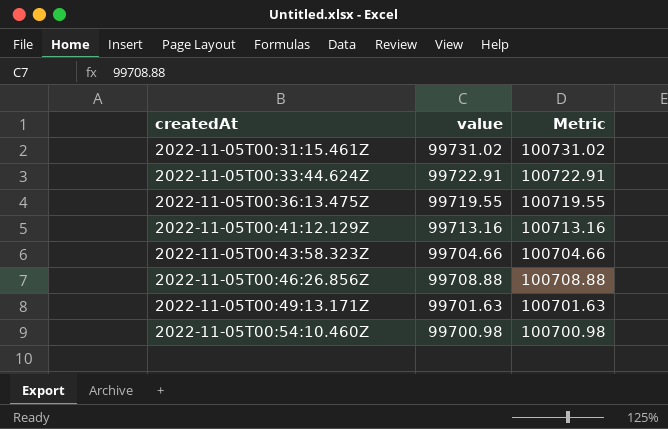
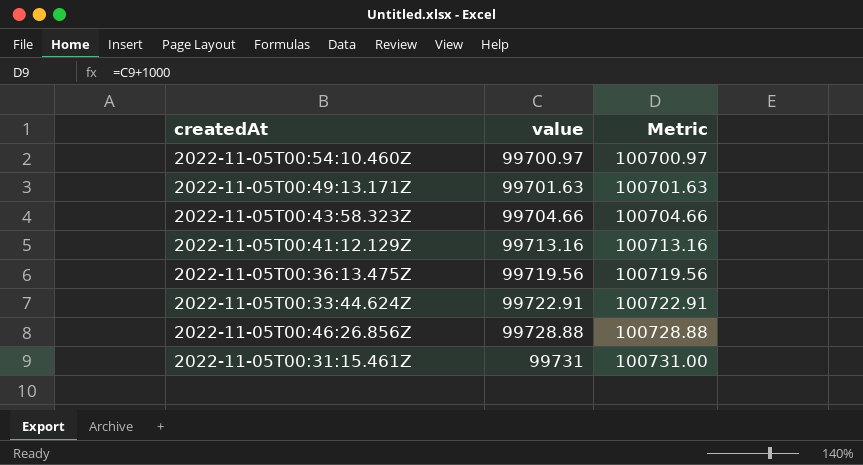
row order: createdAt ascending -> value ascending
2022-11-05T00:54:10.460Z | value: 99700.98 -> 99700.97
2022-11-05T00:54:10.460Z | Metric: 100700.98 -> 100700.97
2022-11-05T00:36:13.475Z | value: 99719.55 -> 99719.56
2022-11-05T00:36:13.475Z | Metric: 100719.55 -> 100719.56
2022-11-05T00:46:26.856Z | value: 99708.88 -> 99728.88
2022-11-05T00:46:26.856Z | Metric: 100708.88 -> 100728.88
2022-11-05T00:31:15.461Z | value: 99731.02 -> 99731
2022-11-05T00:31:15.461Z | Metric: 100731.02 -> 100731.00

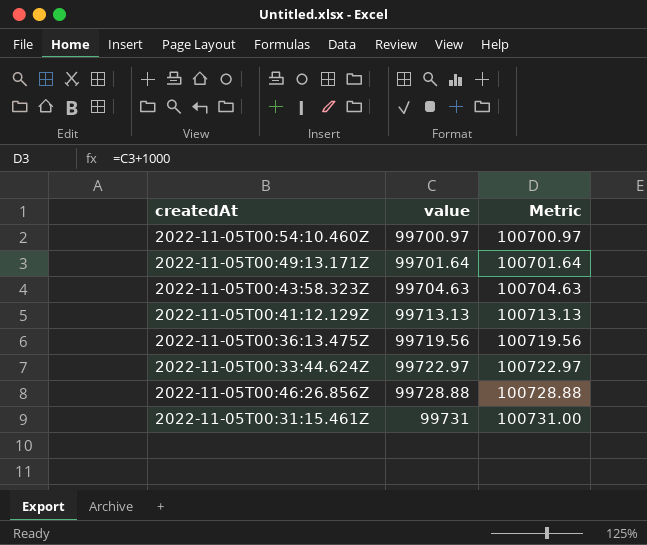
2022-11-05T00:49:13.171Z | value: 99701.63 -> 99701.64
2022-11-05T00:49:13.171Z | Metric: 100701.63 -> 100701.64
2022-11-05T00:43:58.323Z | value: 99704.66 -> 99704.63
2022-11-05T00:43:58.323Z | Metric: 100704.66 -> 100704.63
2022-11-05T00:41:12.129Z | value: 99713.16 -> 99713.13
2022-11-05T00:41:12.129Z | Metric: 100713.16 -> 100713.13
2022-11-05T00:33:44.624Z | value: 99722.91 -> 99722.97
2022-11-05T00:33:44.624Z | Metric: 100722.91 -> 100722.97

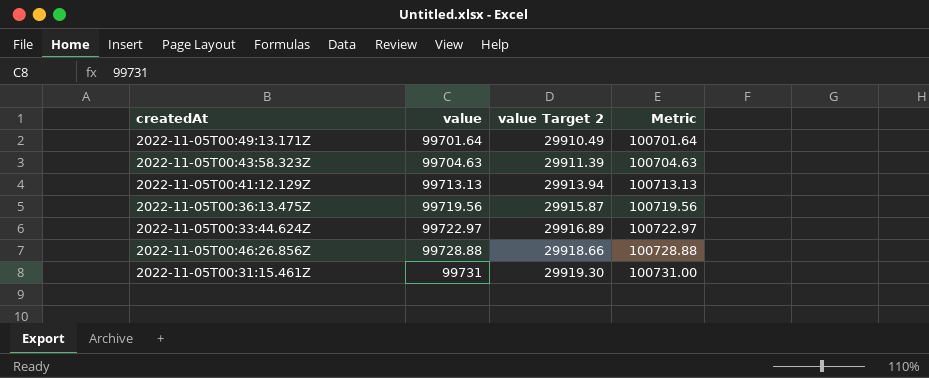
column value Target 2 | formula: none -> [value] * 0.3
row 2022-11-05T00:54:10.460Z: 99700.97 | 100700.97 -> none

